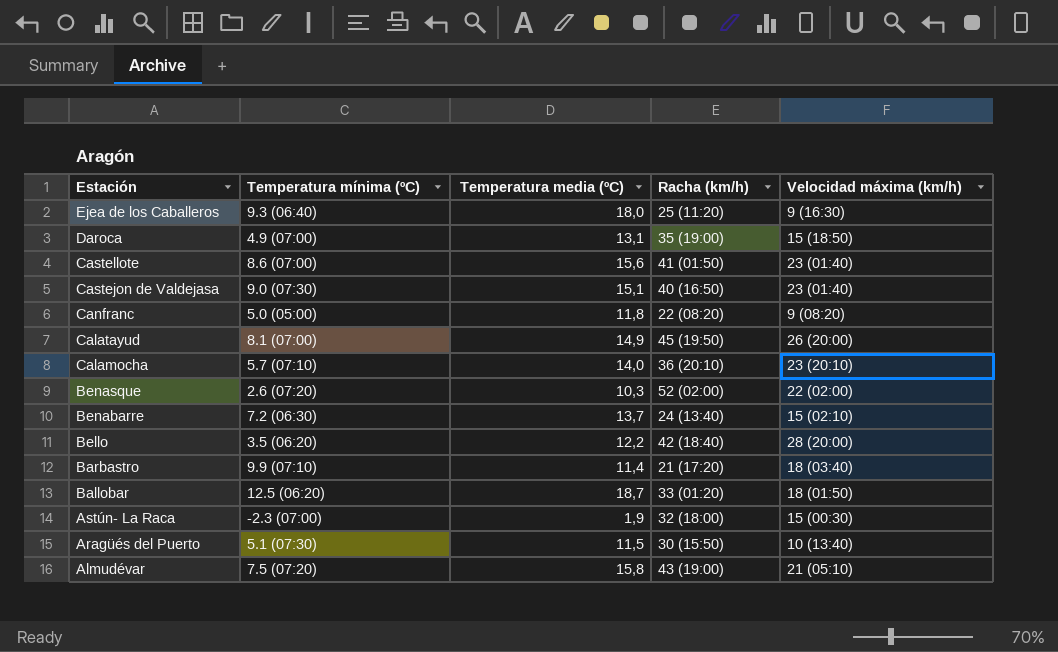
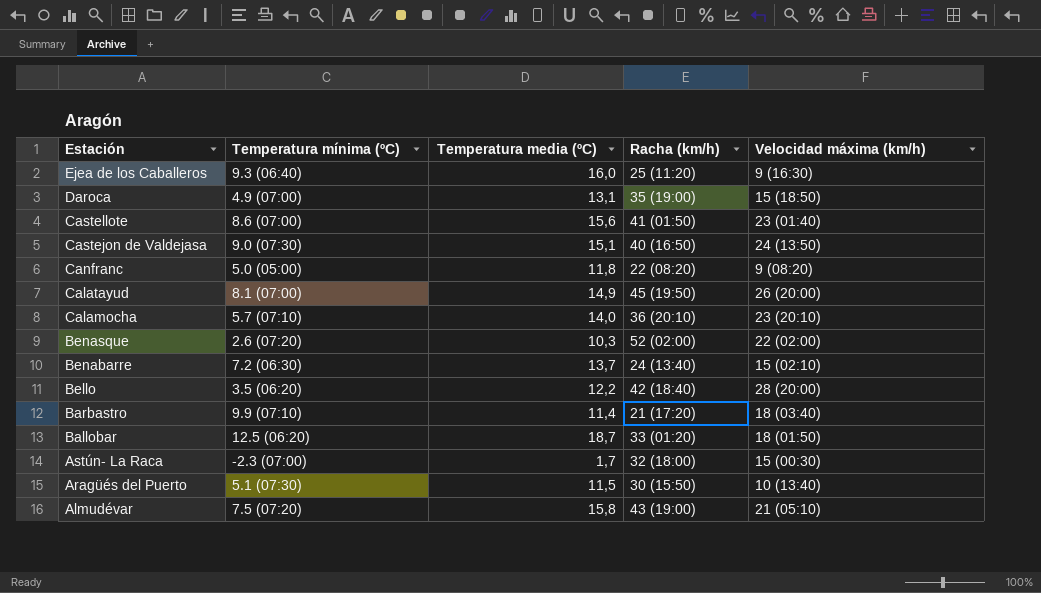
Ejea de los Caballeros | Temperatura media (ºC): 18,0 -> 16,0
Castejon de Valdejasa | Velocidad máxima (km/h): 23 (01:40) -> 24 (13:50)
Astún- La Raca | Temperatura media (ºC): 1,9 -> 1,7

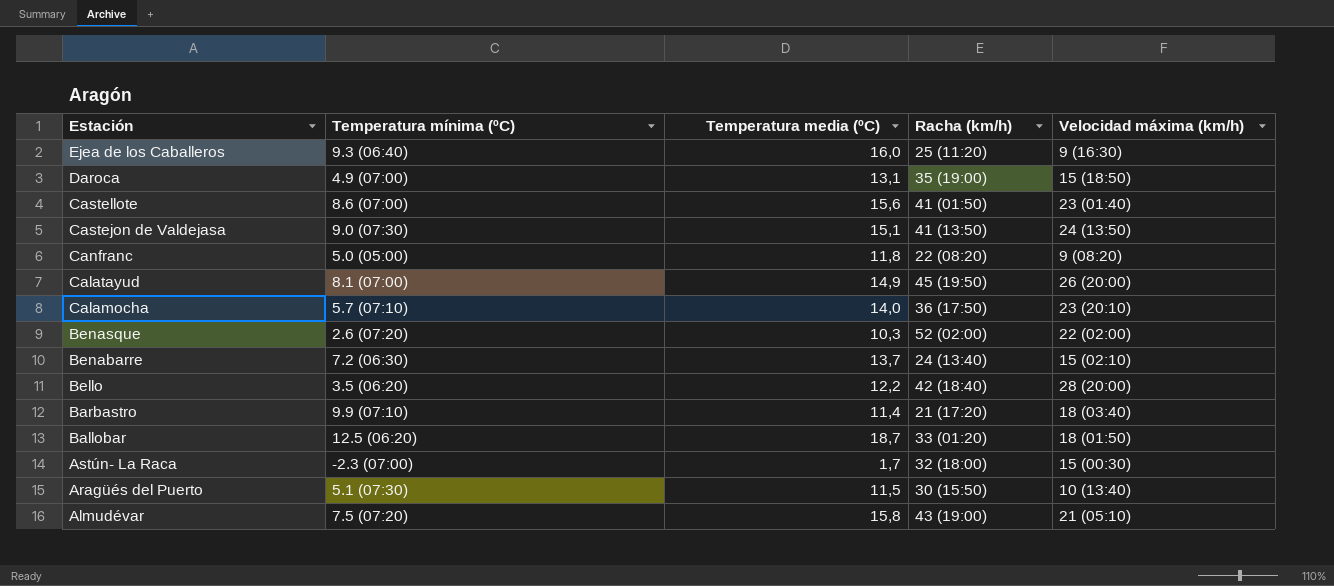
Castejon de Valdejasa | Racha (km/h): 40 (16:50) -> 41 (13:50)
Calamocha | Racha (km/h): 36 (20:10) -> 36 (17:50)

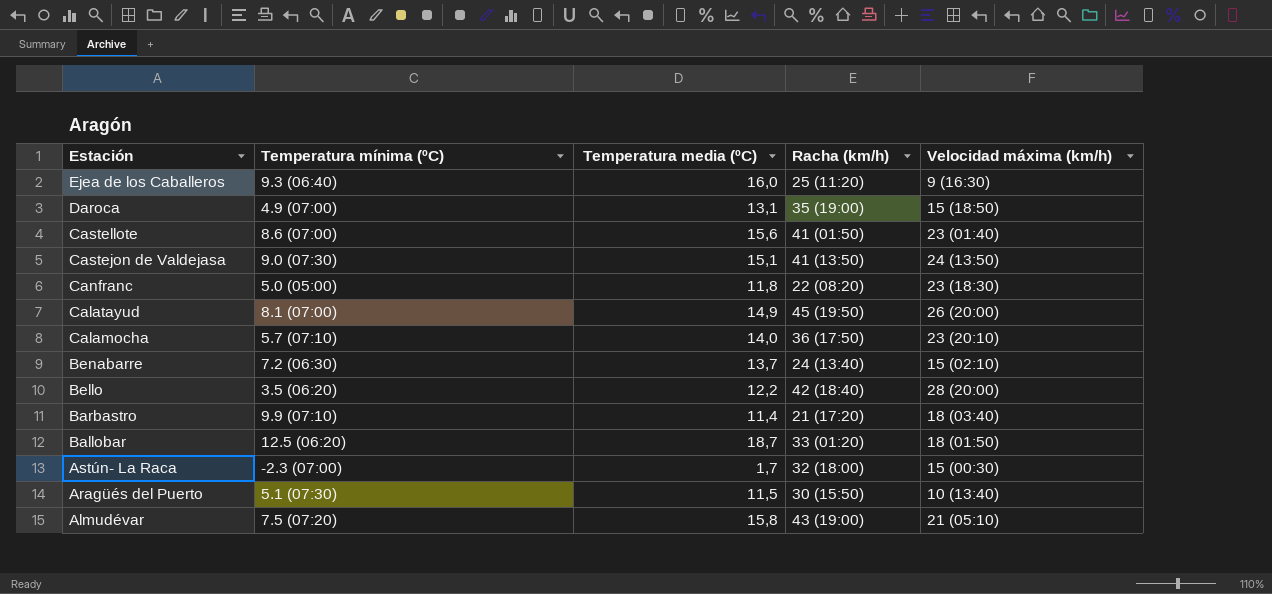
row Benasque: 2.6 (07:20) | 10,3 | 52 (02:00) | 22 (02:00) -> none
Canfranc | Velocidad máxima (km/h): 9 (08:20) -> 23 (18:30)

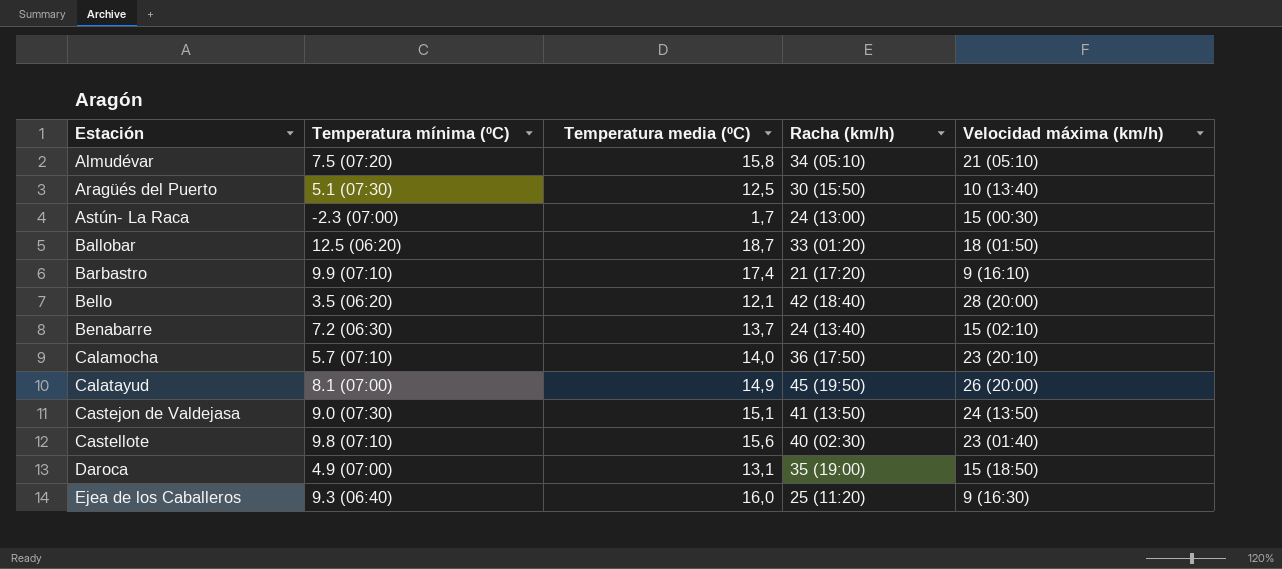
row order: Estación descending -> Estación ascending
row Canfranc: 5.0 (05:00) | 11,8 | 22 (08:20) | 23 (18:30) -> none
Almudévar | Racha (km/h): 43 (19:00) -> 34 (05:10)
Aragüés del Puerto | Temperatura media (ºC): 11,5 -> 12,5
Astún- La Raca | Racha (km/h): 32 (18:00) -> 24 (13:00)
Barbastro | Temperatura media (ºC): 11,4 -> 17,4
Barbastro | Velocidad máxima (km/h): 18 (03:40) -> 9 (16:10)
Bello | Temperatura media (ºC): 12,2 -> 12,1
Castellote | Temperatura mínima (ºC): 8.6 (07:00) -> 9.8 (07:10)
Castellote | Racha (km/h): 41 (01:50) -> 40 (02:30)

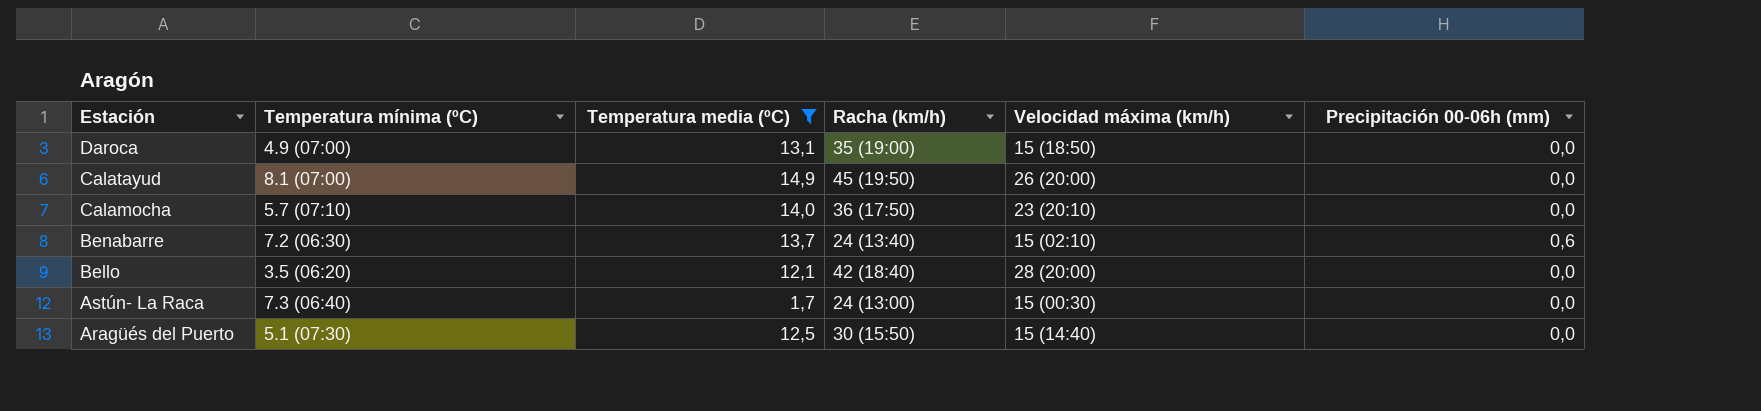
filter: none -> Temperatura media (ºC) <= 14,9
row order: Estación ascending -> Estación descending
column Precipitación 00-06h (mm) | position: none -> 6
Astún- La Raca | Temperatura mínima (ºC): -2.3 (07:00) -> 7.3 (06:40)
Aragüés del Puerto | Velocidad máxima (km/h): 10 (13:40) -> 15 (14:40)

